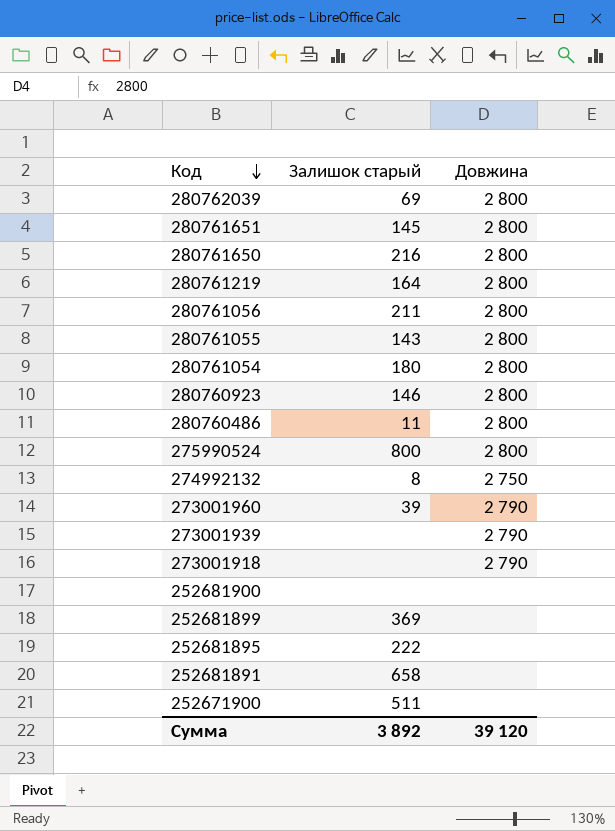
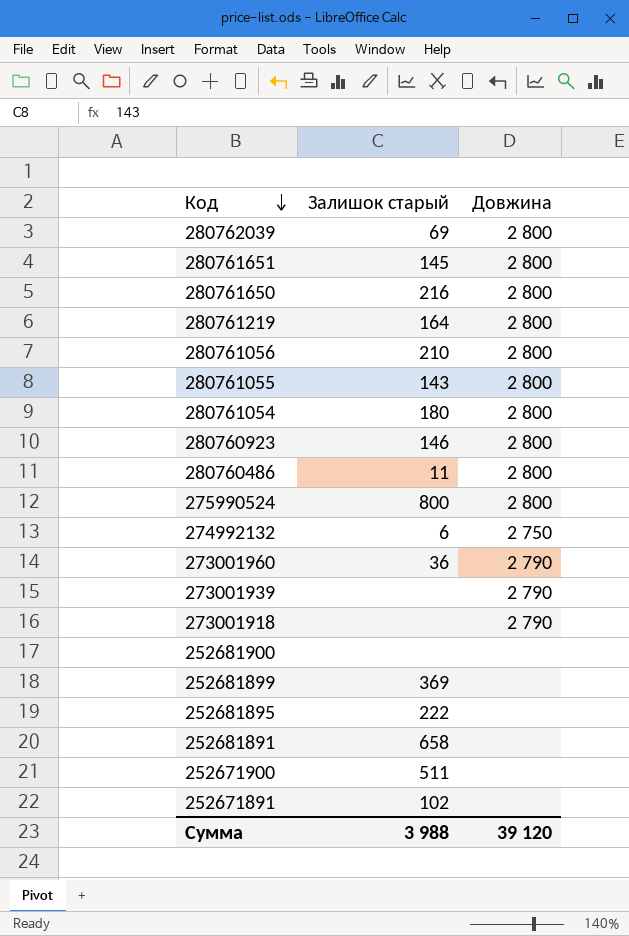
280761056 | Залишок старый: 211 -> 210
274992132 | Залишок старый: 8 -> 6
273001960 | Залишок старый: 39 -> 36
row 252671891: none -> 102 | none
Сумма | Залишок старый: 3 892 -> 3 988

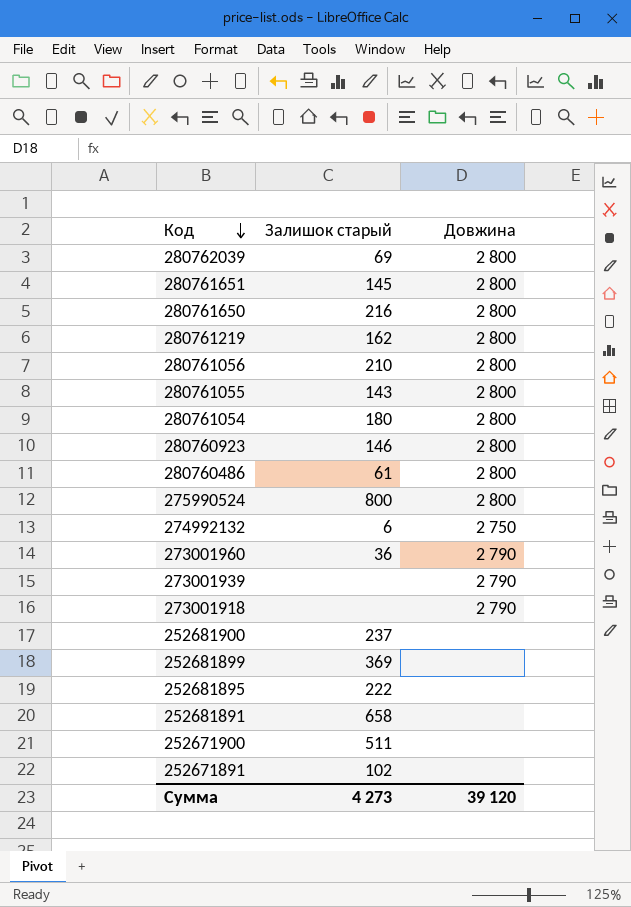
280761219 | Залишок старый: 164 -> 162
280760486 | Залишок старый: 11 -> 61
252681900 | Залишок старый: none -> 237
Сумма | Залишок старый: 3 988 -> 4 273

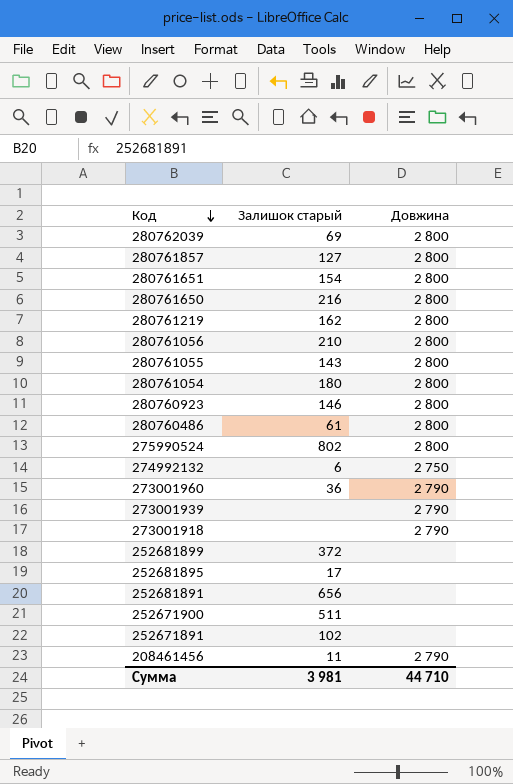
row 252681900: 237 | none -> none
row 280761857: none -> 127 | 2 800
280761651 | Залишок старый: 145 -> 154
275990524 | Залишок старый: 800 -> 802
252681899 | Залишок старый: 369 -> 372
252681895 | Залишок старый: 222 -> 17
252681891 | Залишок старый: 658 -> 656
row 208461456: none -> 11 | 2 790
Сумма | Залишок старый: 4 273 -> 3 981
Сумма | Довжина: 39 120 -> 44 710

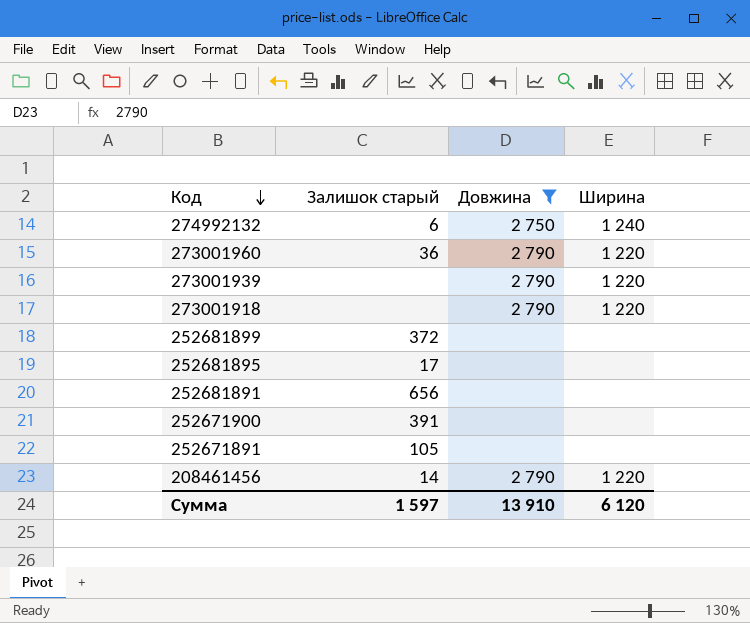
filter: none -> Довжина != 2 800
column Ширина | position: none -> 4
252671900 | Залишок старый: 511 -> 391
252671891 | Залишок старый: 102 -> 105
208461456 | Залишок старый: 11 -> 14
Сумма | Залишок старый: 3 981 -> 1 597
Сумма | Довжина: 44 710 -> 13 910

